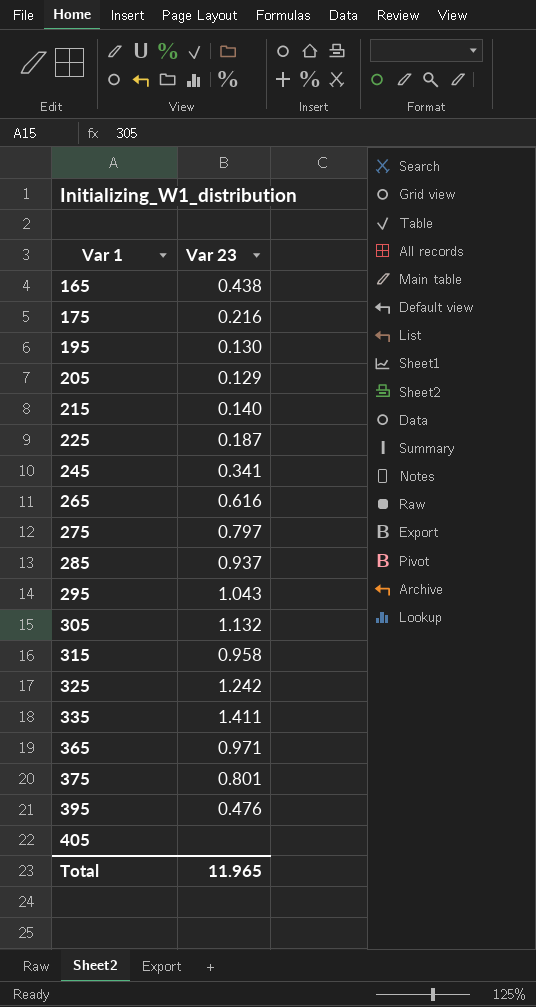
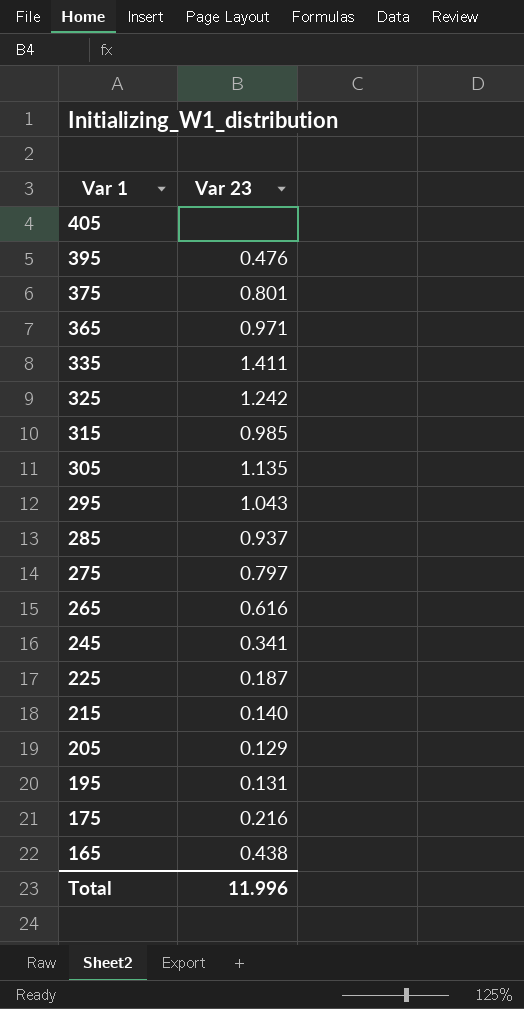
row order: Var 1 ascending -> Var 1 descending
315 | Var 23: 0.958 -> 0.985
305 | Var 23: 1.132 -> 1.135
195 | Var 23: 0.130 -> 0.131
Total | Var 23: 11.965 -> 11.996

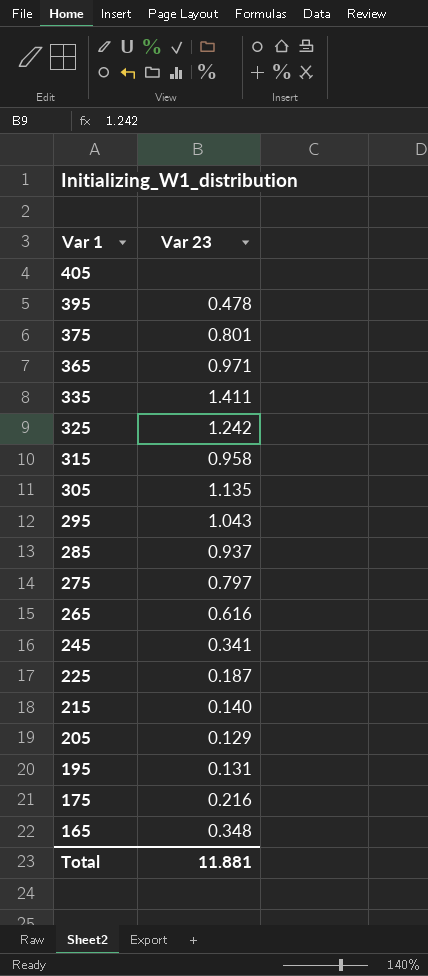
395 | Var 23: 0.476 -> 0.478
315 | Var 23: 0.985 -> 0.958
165 | Var 23: 0.438 -> 0.348
Total | Var 23: 11.996 -> 11.881

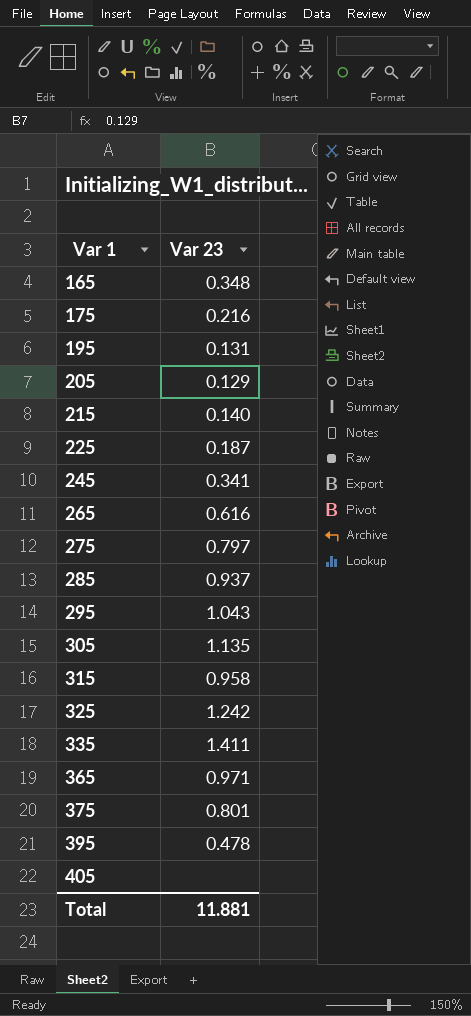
row order: Var 1 descending -> Var 1 ascending

